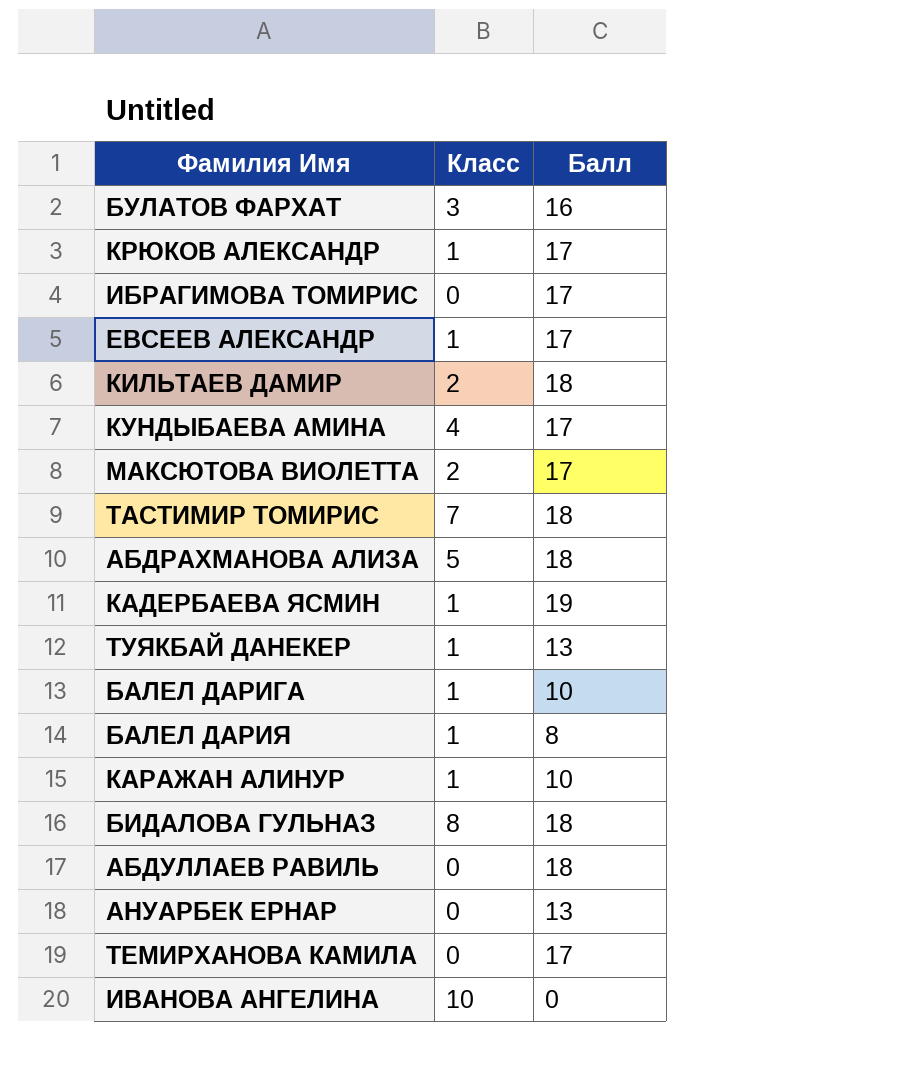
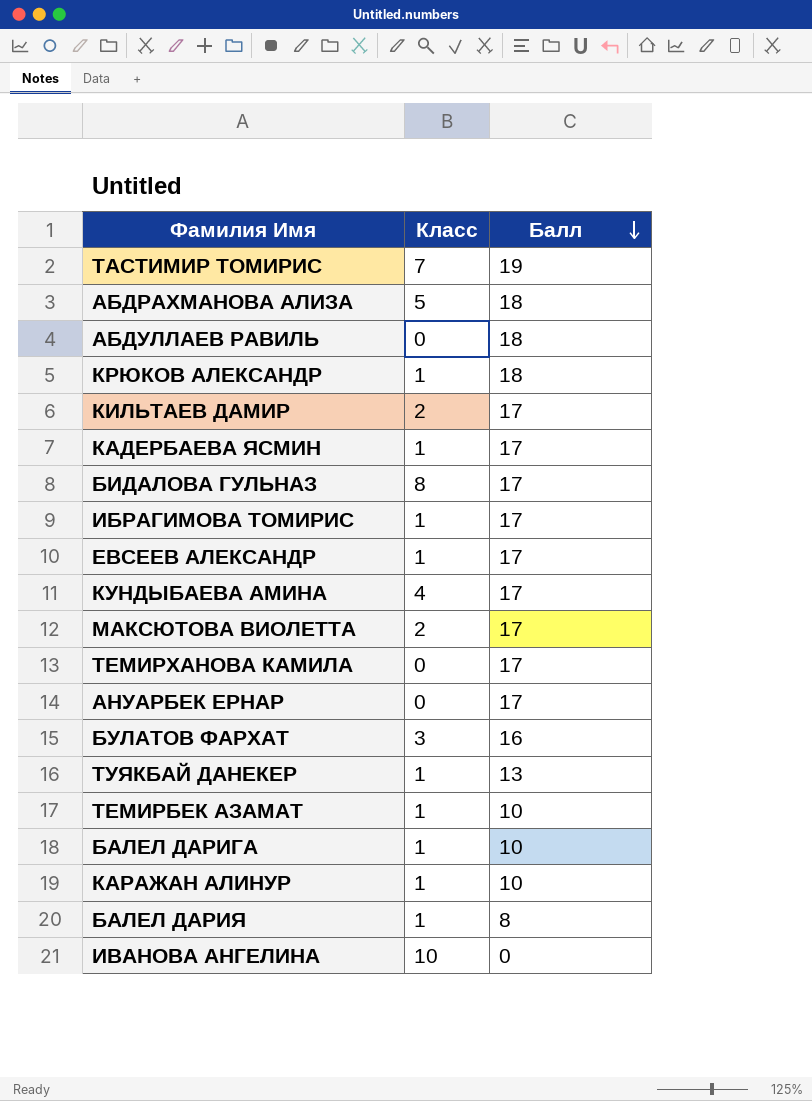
row order: none -> Балл descending
ТАСТИМИР ТОМИРИС | Балл: 18 -> 19
КРЮКОВ АЛЕКСАНДР | Балл: 17 -> 18
КИЛЬТАЕВ ДАМИР | Балл: 18 -> 17
КАДЕРБАЕВА ЯСМИН | Балл: 19 -> 17
БИДАЛОВА ГУЛЬНАЗ | Балл: 18 -> 17
ИБРАГИМОВА ТОМИРИС | Класс: 0 -> 1
АНУАРБЕК ЕРНАР | Балл: 13 -> 17
row ТЕМИРБЕК АЗАМАТ: none -> 1 | 10

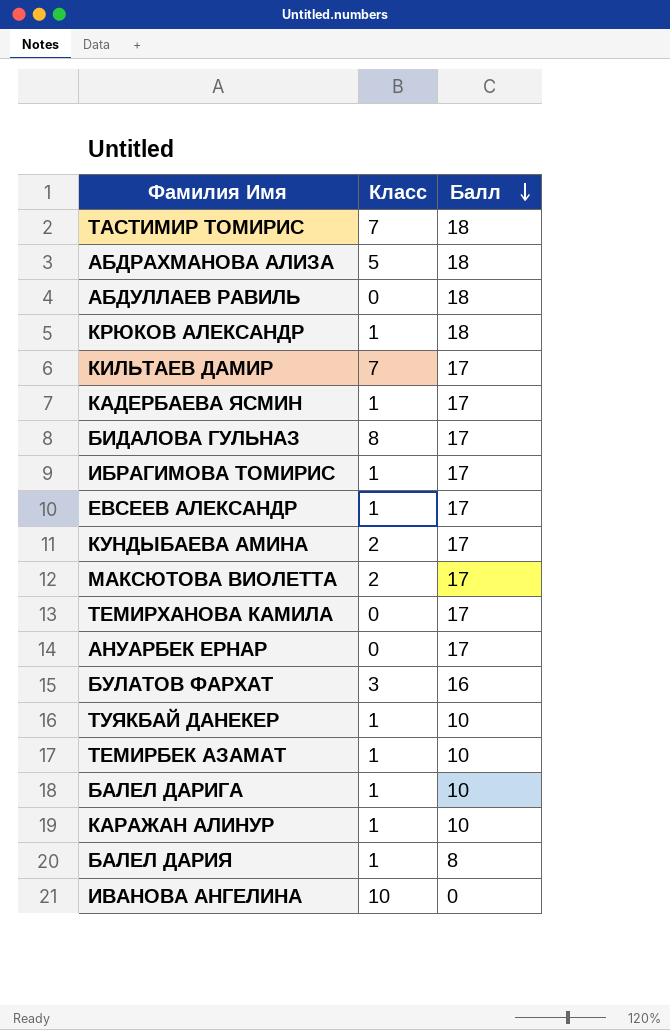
ТАСТИМИР ТОМИРИС | Балл: 19 -> 18
КИЛЬТАЕВ ДАМИР | Класс: 2 -> 7
КУНДЫБАЕВА АМИНА | Класс: 4 -> 2
ТУЯКБАЙ ДАНЕКЕР | Балл: 13 -> 10

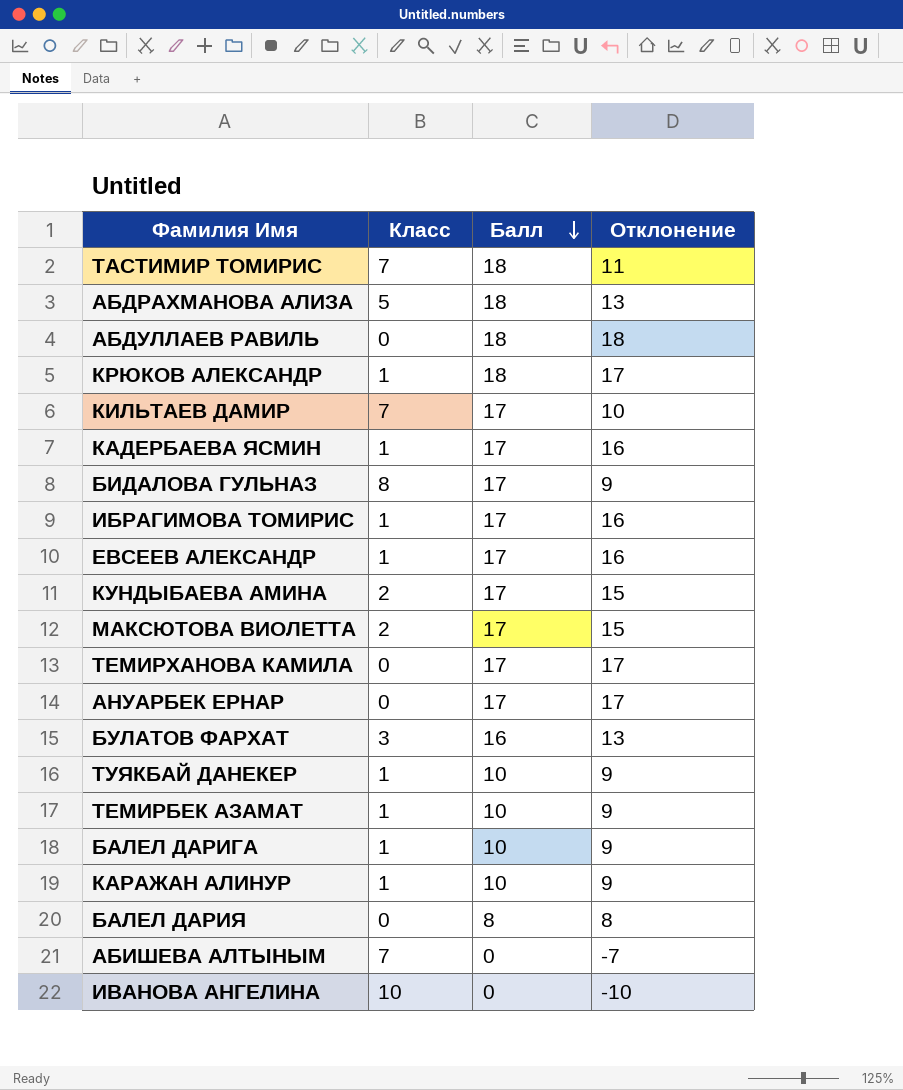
column Отклонение | formula: none -> [Балл] - [Класс]
БАЛЕЛ ДАРИЯ | Класс: 1 -> 0
row АБИШЕВА АЛТЫНЫМ: none -> 7 | 0 | -7

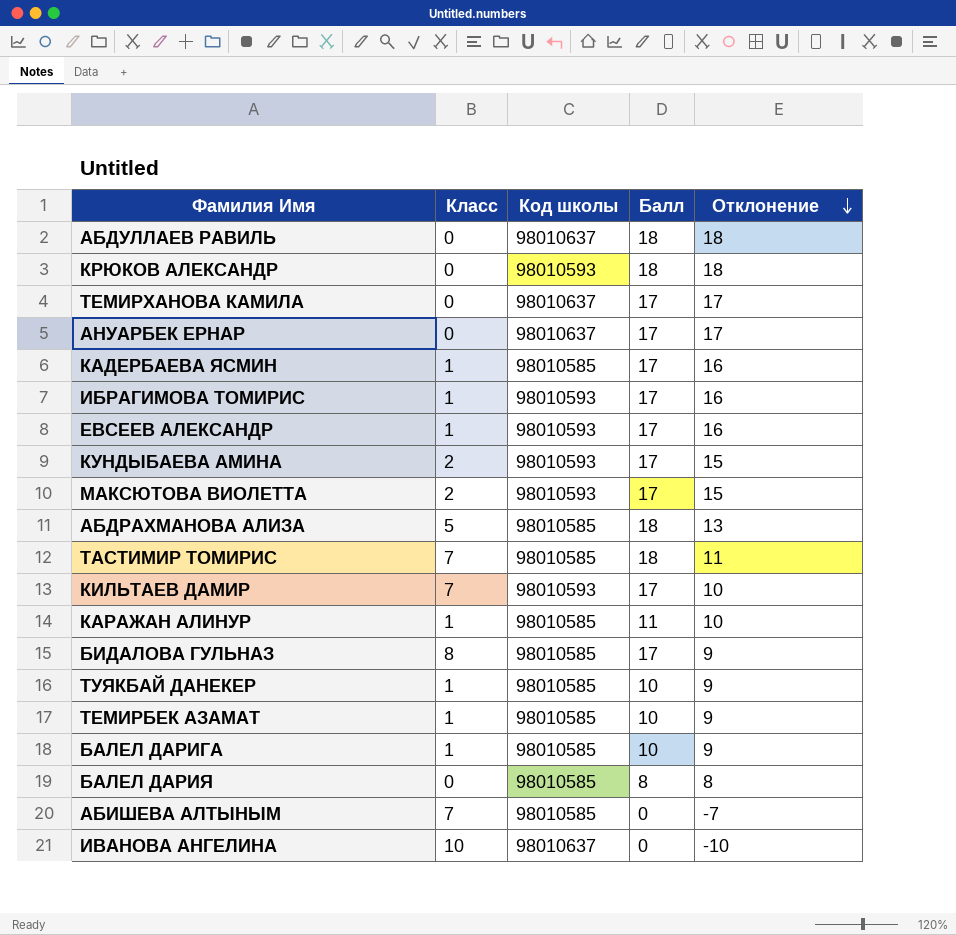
row order: Балл descending -> Отклонение descending
column Код школы | position: none -> 3
row БУЛАТОВ ФАРХАТ: 3 | 16 | 13 -> none
КРЮКОВ АЛЕКСАНДР | Класс: 1 -> 0
КРЮКОВ АЛЕКСАНДР | Отклонение: 17 -> 18
КАРАЖАН АЛИНУР | Балл: 10 -> 11
КАРАЖАН АЛИНУР | Отклонение: 9 -> 10

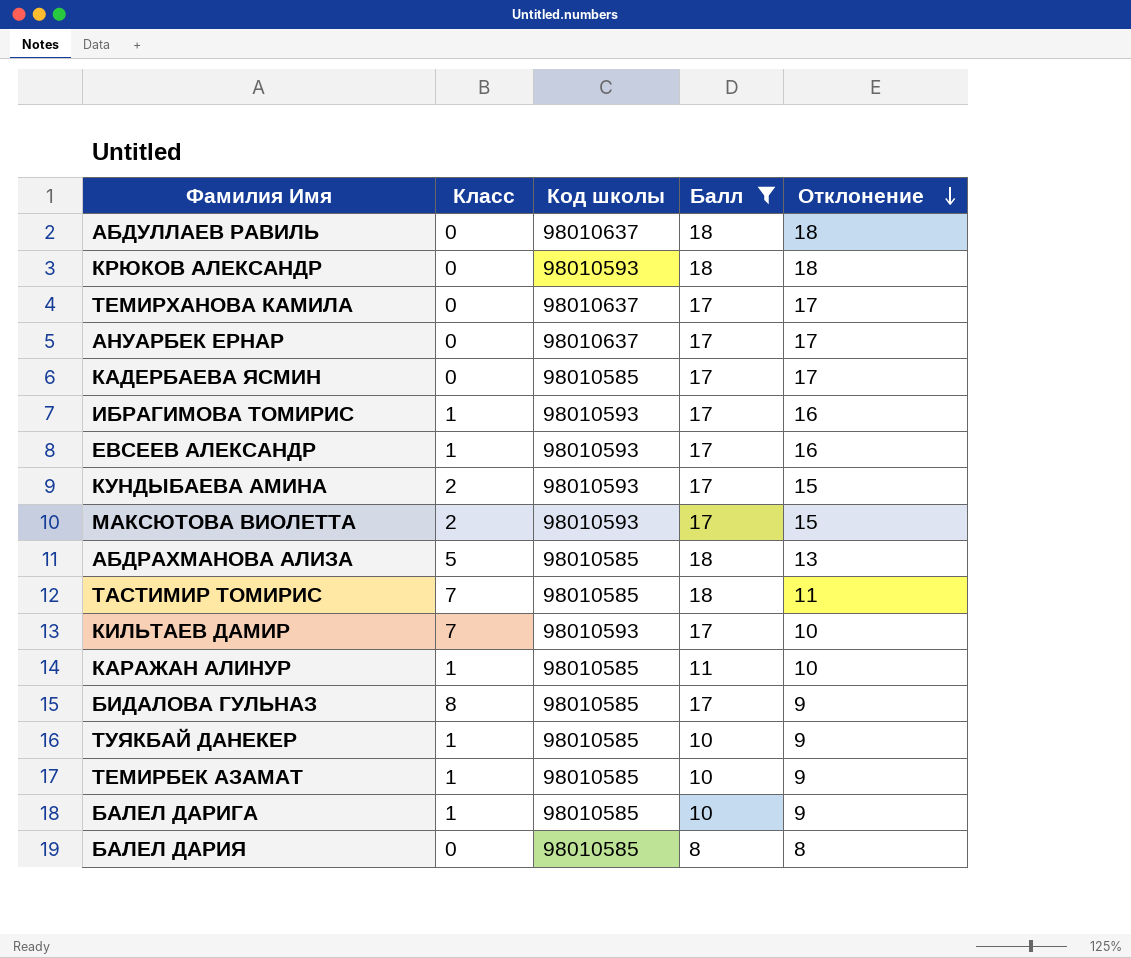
filter: none -> Балл != 0
КАДЕРБАЕВА ЯСМИН | Класс: 1 -> 0
КАДЕРБАЕВА ЯСМИН | Отклонение: 16 -> 17

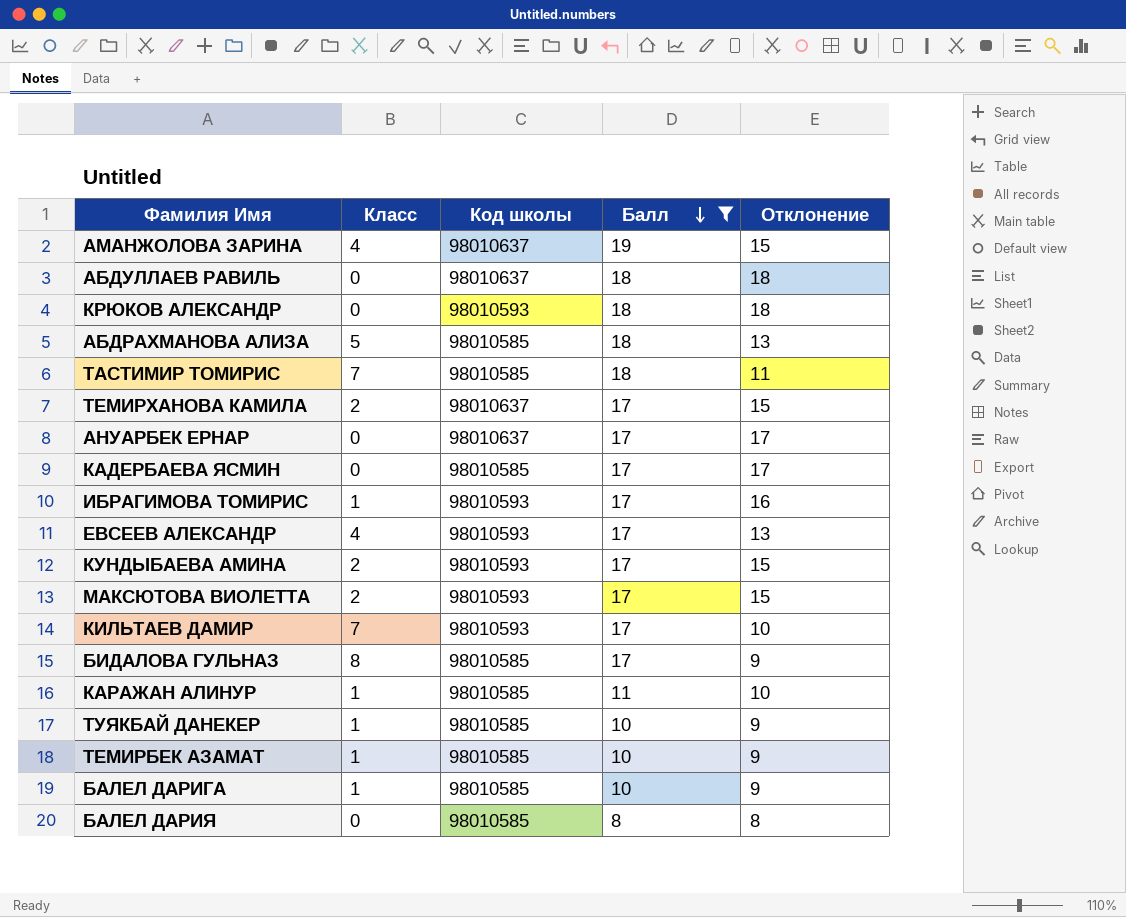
row order: Отклонение descending -> Балл descending
row АМАНЖОЛОВА ЗАРИНА: none -> 4 | 98010637 | 19 | 15
ТЕМИРХАНОВА КАМИЛА | Класс: 0 -> 2
ТЕМИРХАНОВА КАМИЛА | Отклонение: 17 -> 15
ЕВСЕЕВ АЛЕКСАНДР | Класс: 1 -> 4
ЕВСЕЕВ АЛЕКСАНДР | Отклонение: 16 -> 13

